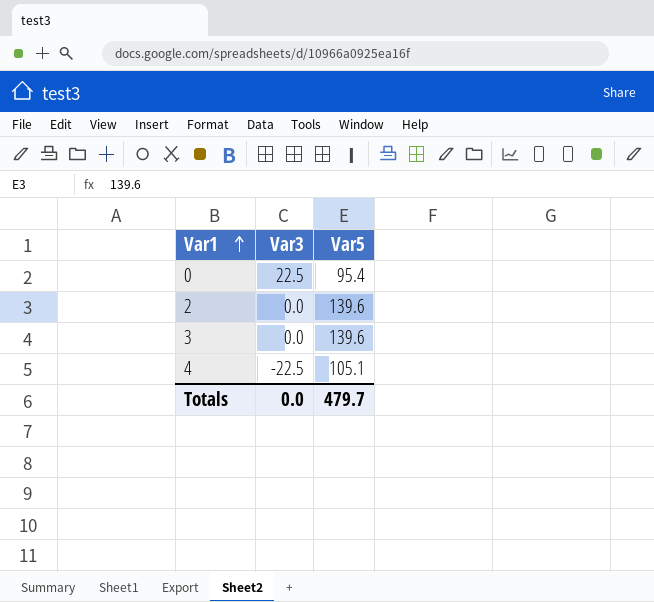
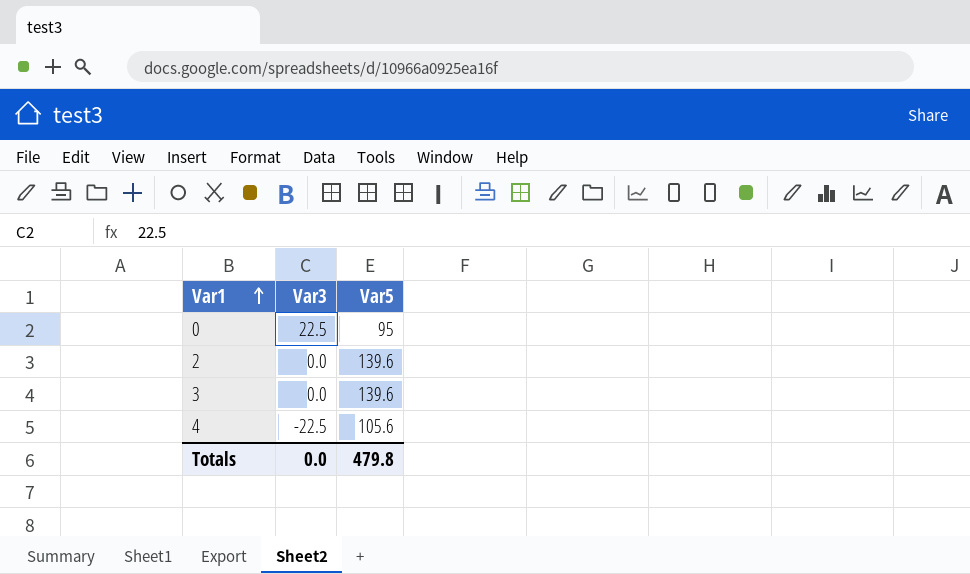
0 | Var5: 95.4 -> 95
4 | Var5: 105.1 -> 105.6
Totals | Var5: 479.7 -> 479.8

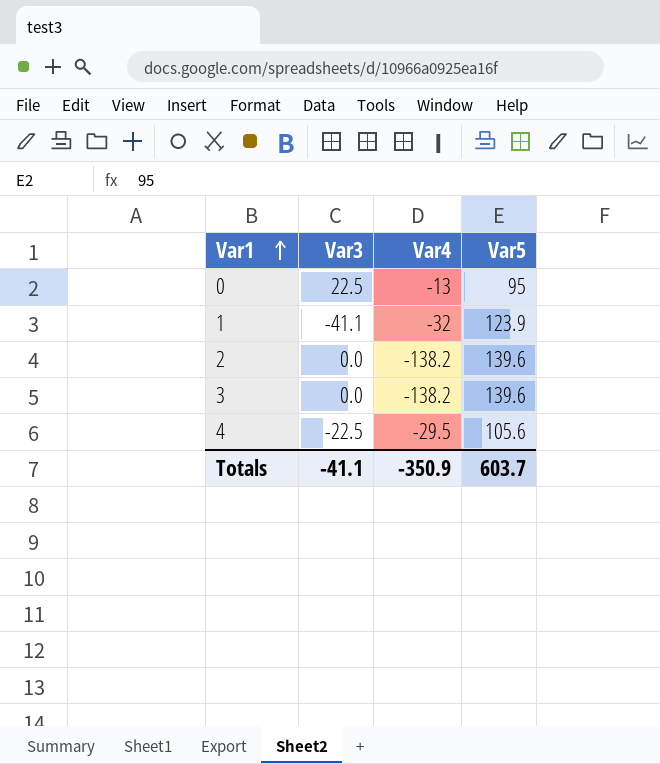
column Var4 | position: none -> 3
row 1: none -> -41.1 | -32 | 123.9
Totals | Var3: 0.0 -> -41.1
Totals | Var5: 479.8 -> 603.7

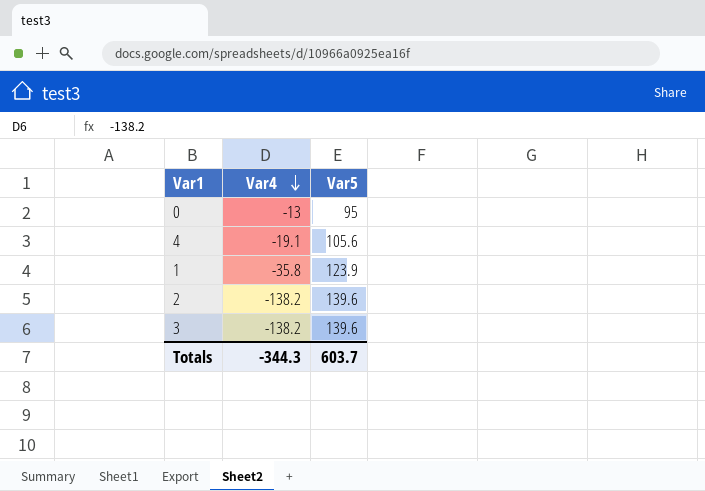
row order: Var1 ascending -> Var4 descending
column Var3 | position: 2 -> none
4 | Var4: -29.5 -> -19.1
1 | Var4: -32 -> -35.8
Totals | Var4: -350.9 -> -344.3

